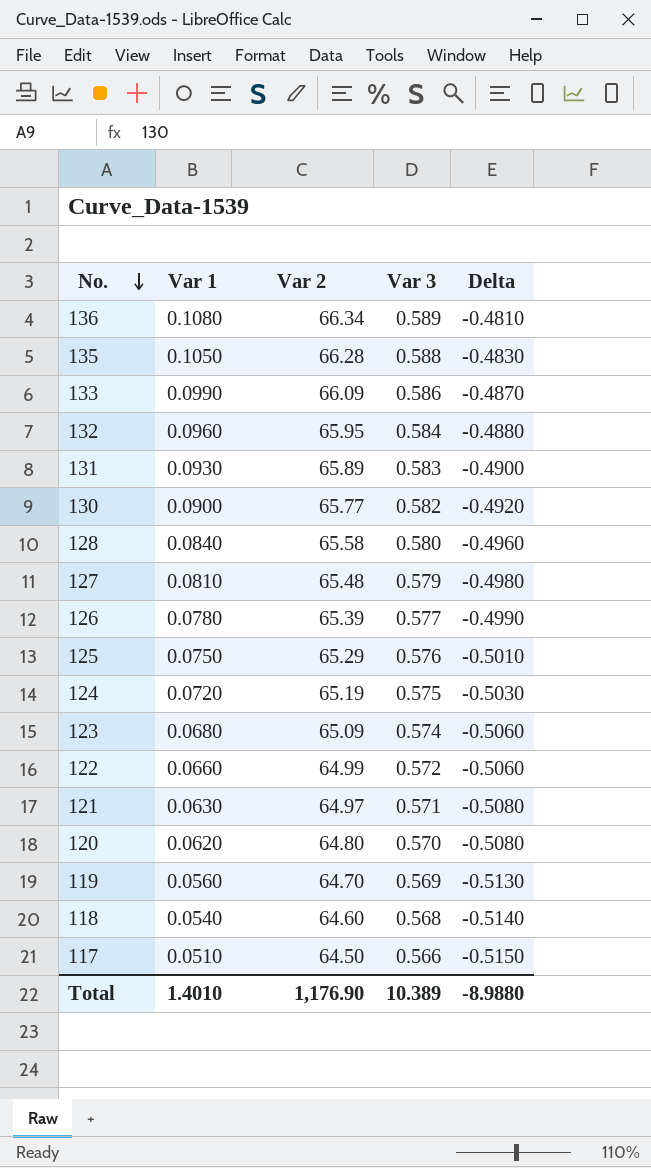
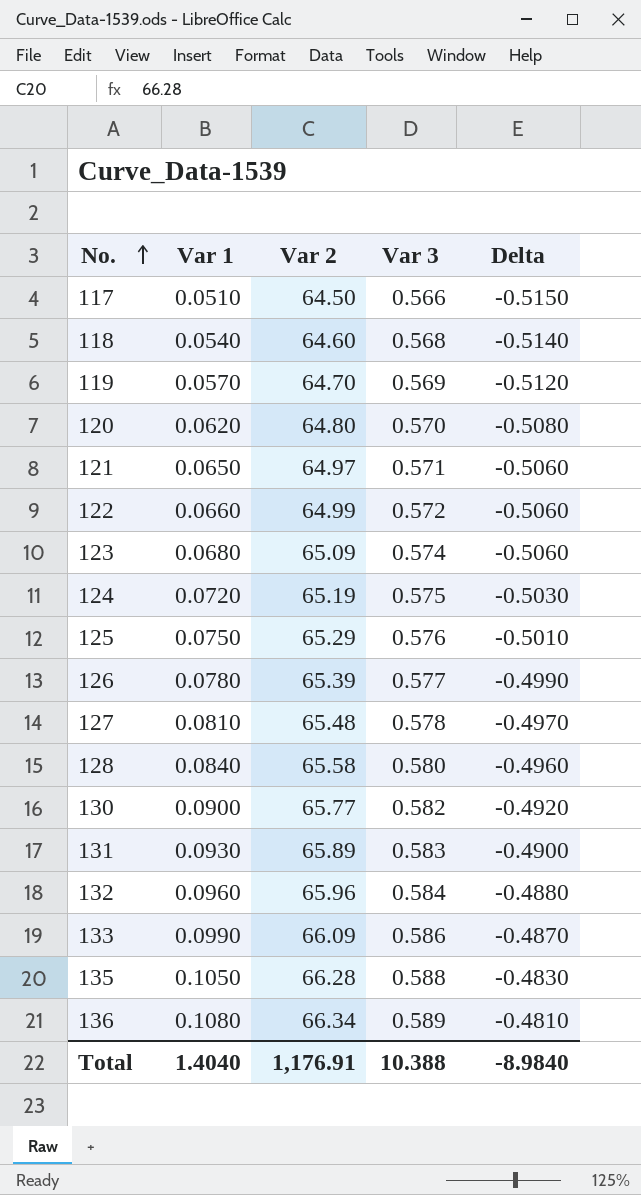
row order: No. descending -> No. ascending
119 | Var 1: 0.0560 -> 0.0570
119 | Delta: -0.5130 -> -0.5120
121 | Var 1: 0.0630 -> 0.0650
121 | Delta: -0.5080 -> -0.5060
127 | Var 3: 0.579 -> 0.578
127 | Delta: -0.4980 -> -0.4970
132 | Var 2: 65.95 -> 65.96
Total | Var 1: 1.4010 -> 1.4040
Total | Var 2: 1,176.90 -> 1,176.91
Total | Var 3: 10.389 -> 10.388
Total | Delta: -8.9880 -> -8.9840

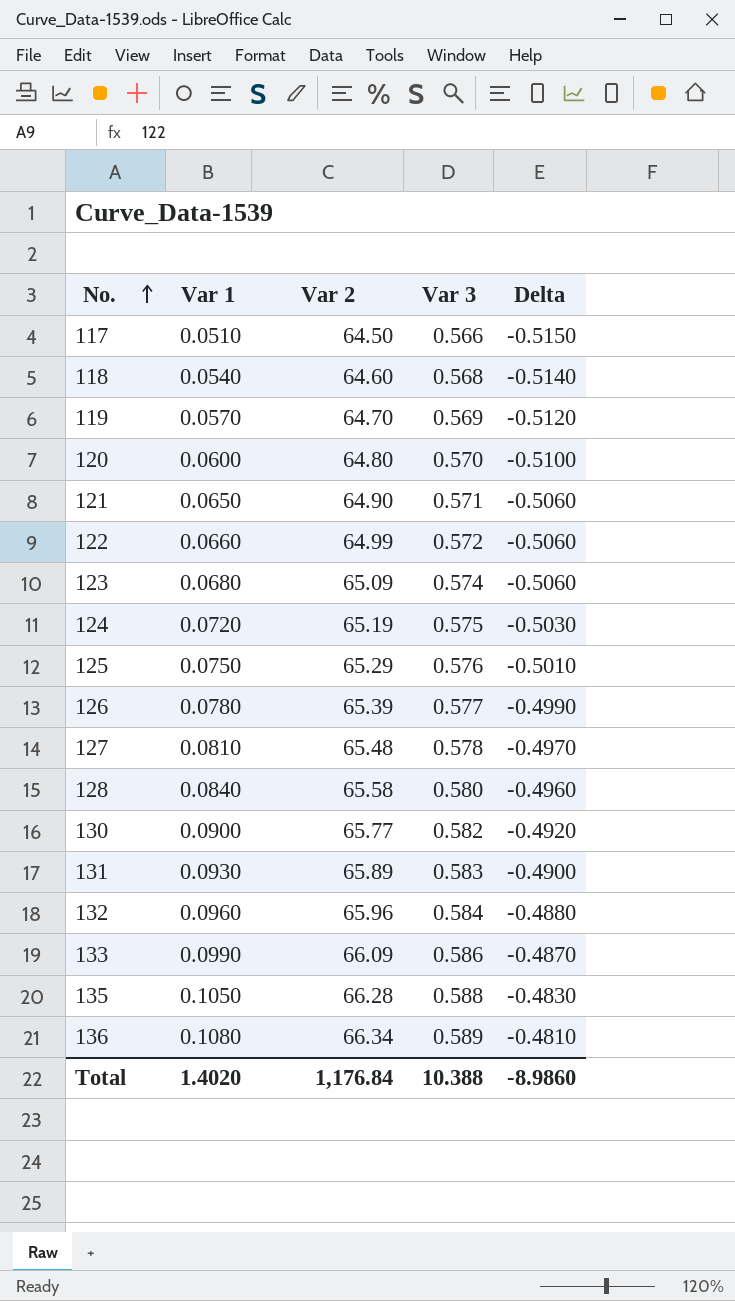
120 | Var 1: 0.0620 -> 0.0600
120 | Delta: -0.5080 -> -0.5100
121 | Var 2: 64.97 -> 64.90
Total | Var 1: 1.4040 -> 1.4020
Total | Var 2: 1,176.91 -> 1,176.84
Total | Delta: -8.9840 -> -8.9860

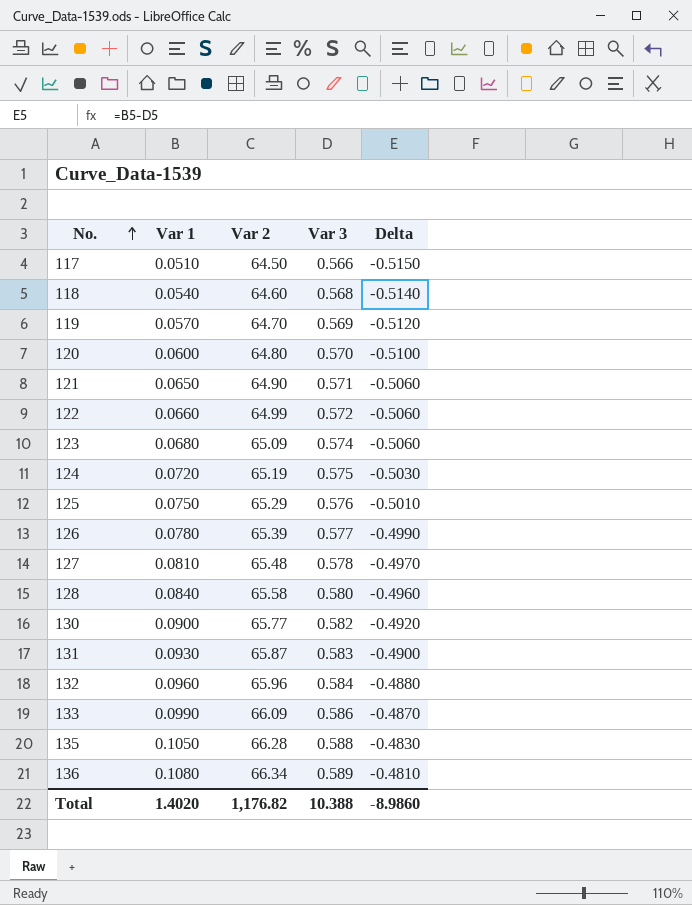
131 | Var 2: 65.89 -> 65.87
Total | Var 2: 1,176.84 -> 1,176.82

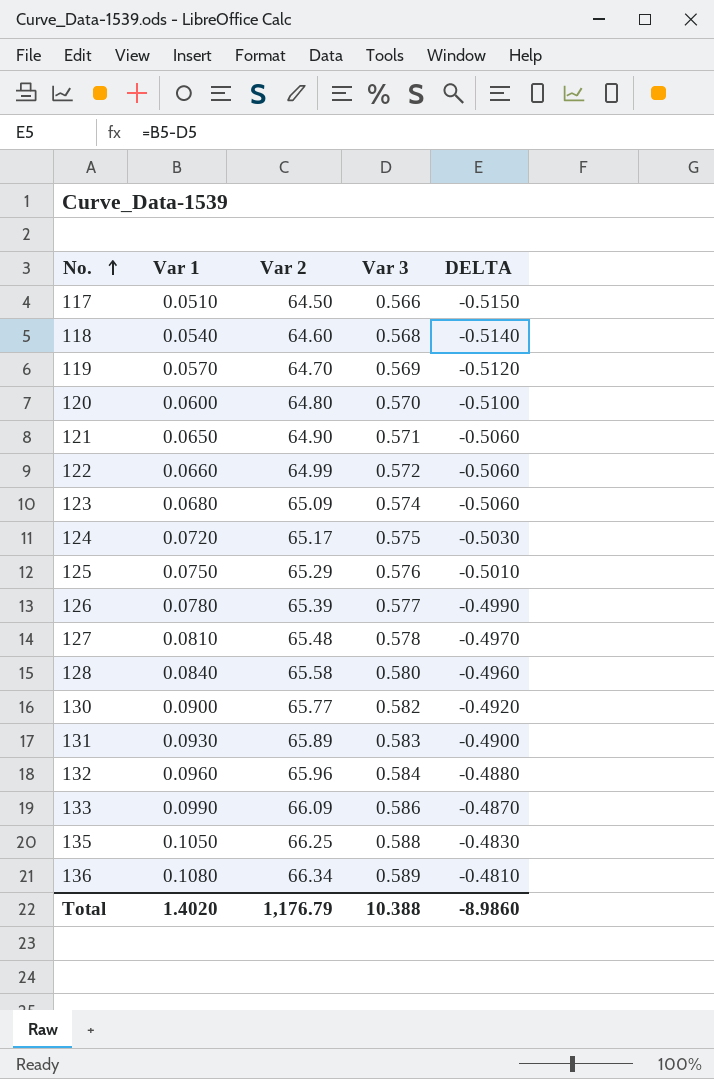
column name: Delta -> DELTA
124 | Var 2: 65.19 -> 65.17
131 | Var 2: 65.87 -> 65.89
135 | Var 2: 66.28 -> 66.25
Total | Var 2: 1,176.82 -> 1,176.79

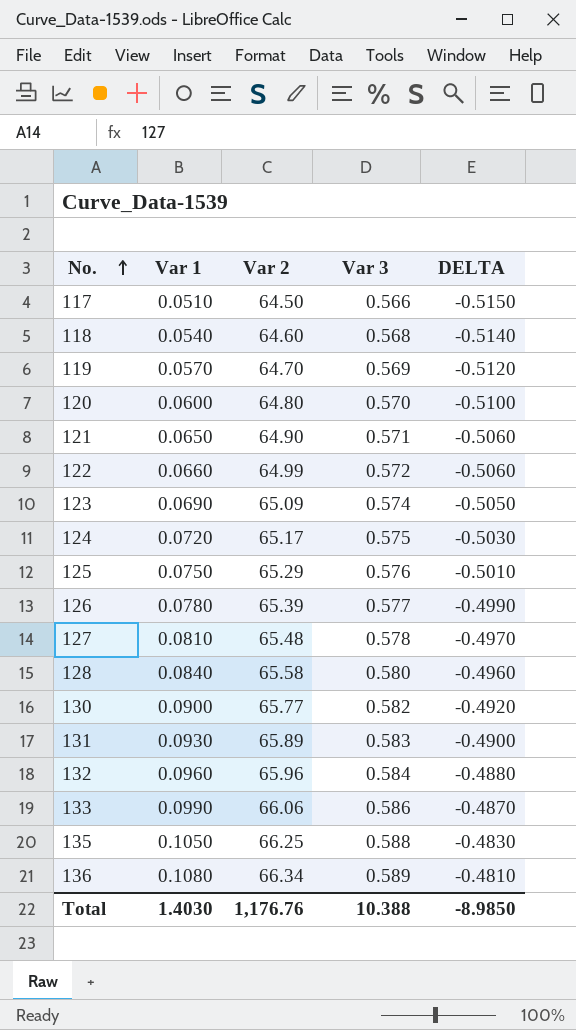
123 | Var 1: 0.0680 -> 0.0690
123 | DELTA: -0.5060 -> -0.5050
133 | Var 2: 66.09 -> 66.06
Total | Var 1: 1.4020 -> 1.4030
Total | Var 2: 1,176.79 -> 1,176.76
Total | DELTA: -8.9860 -> -8.9850

